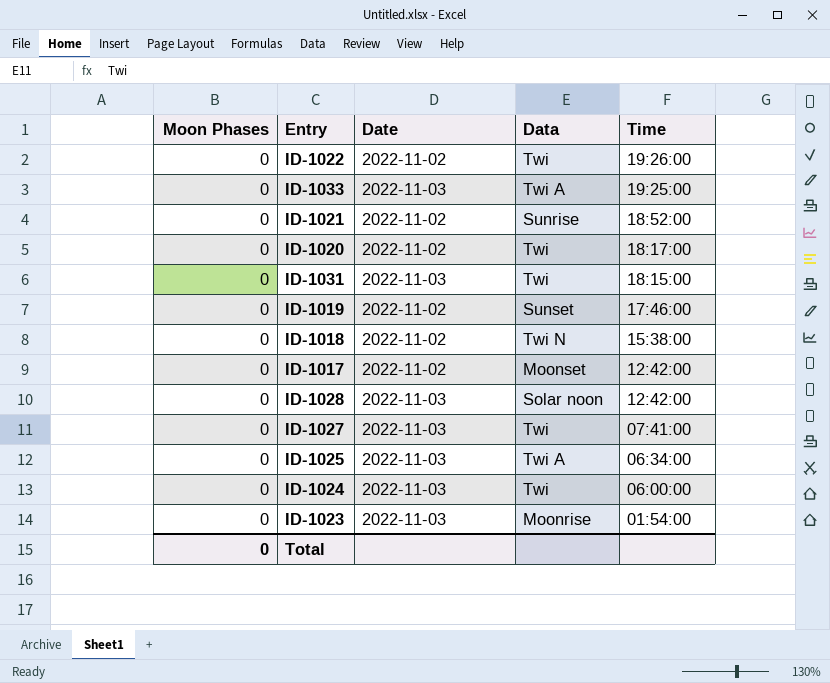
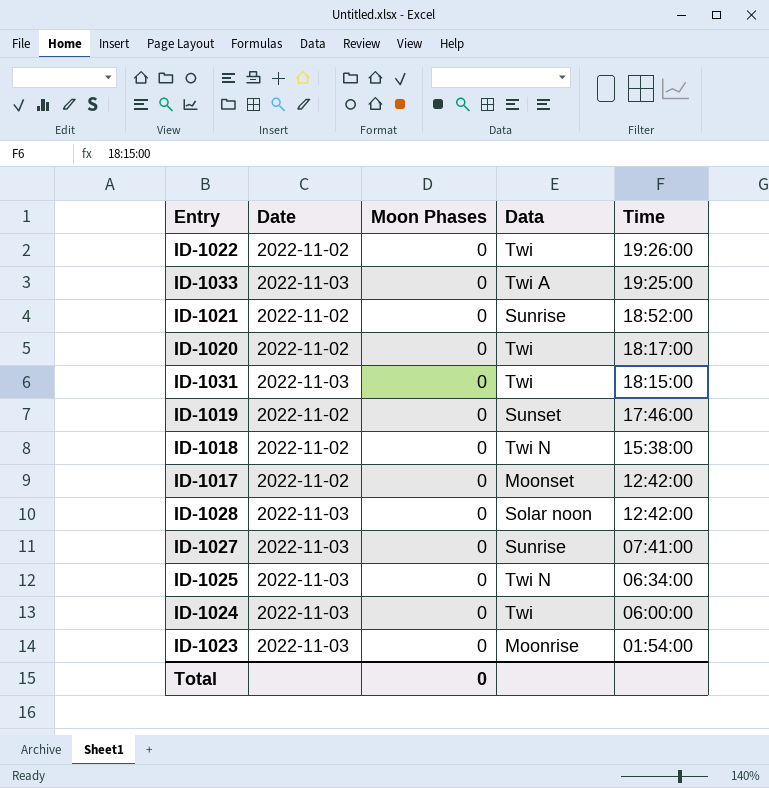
column Moon Phases | position: 1 -> 3
ID-1027 | Data: Twi -> Sunrise
ID-1025 | Data: Twi A -> Twi N

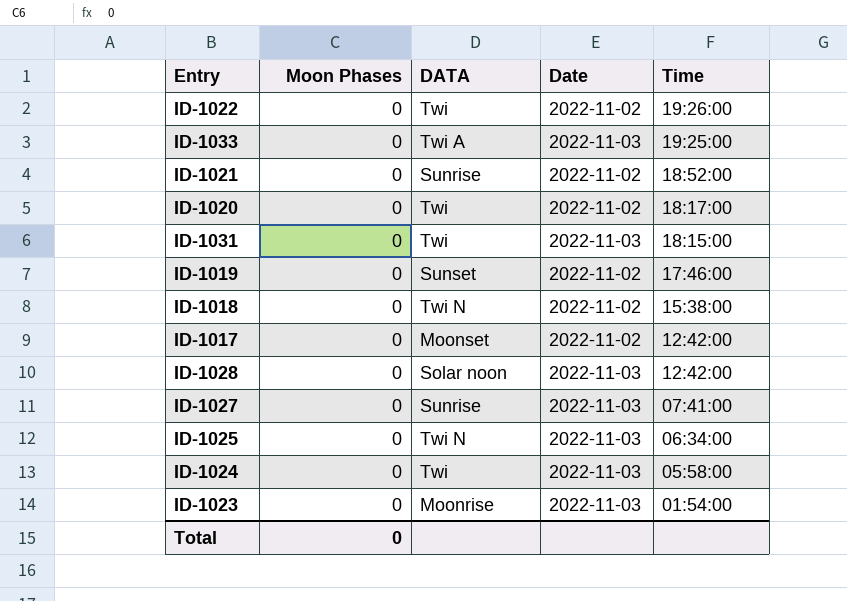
column name: Data -> DATA
column Date | position: 2 -> 4
ID-1024 | Time: 06:00:00 -> 05:58:00

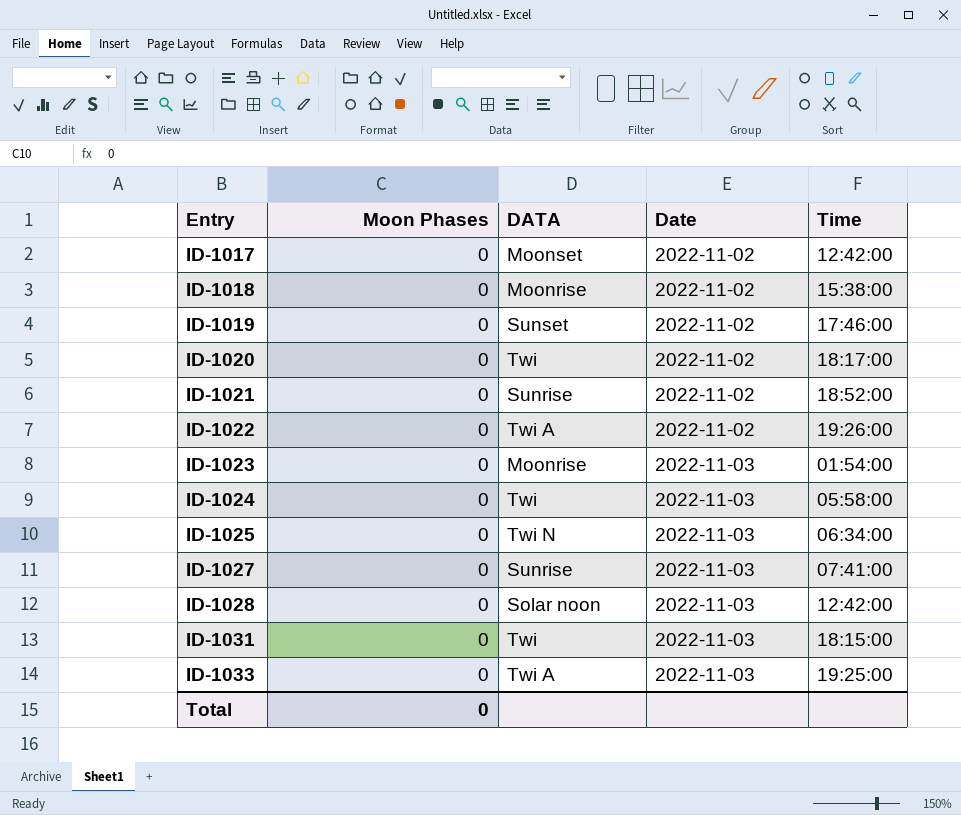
row order: Time descending -> Entry ascending
ID-1018 | DATA: Twi N -> Moonrise
ID-1022 | DATA: Twi -> Twi A

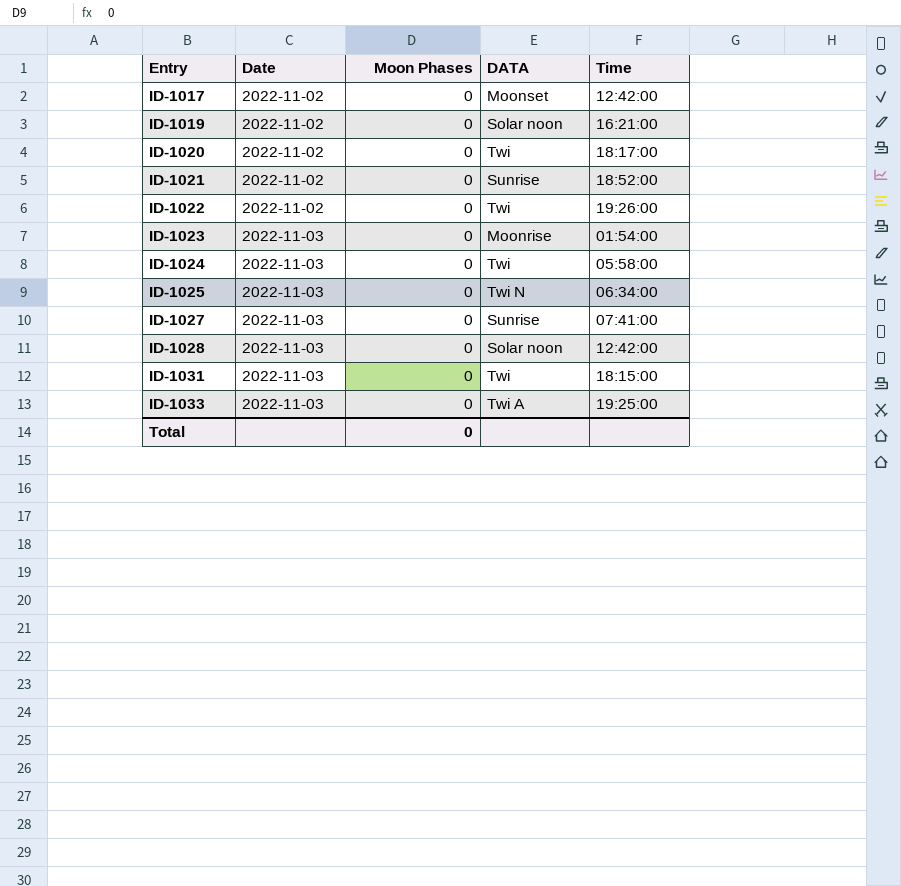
column Date | position: 4 -> 2
row ID-1018: 0 | Moonrise | 2022-11-02 | 15:38:00 -> none
ID-1019 | DATA: Sunset -> Solar noon
ID-1019 | Time: 17:46:00 -> 16:21:00
ID-1022 | DATA: Twi A -> Twi

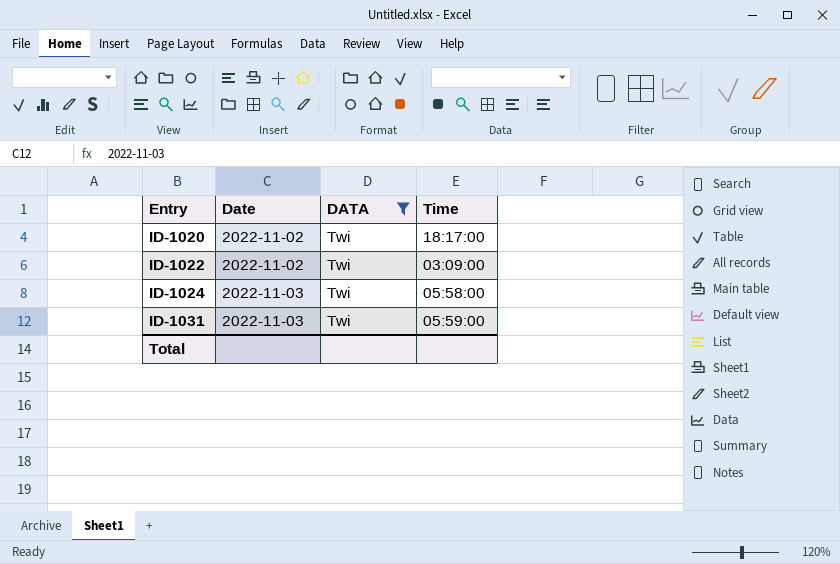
filter: none -> DATA = Twi
column Moon Phases | position: 3 -> none
ID-1022 | Time: 19:26:00 -> 03:09:00
ID-1031 | Time: 18:15:00 -> 05:59:00

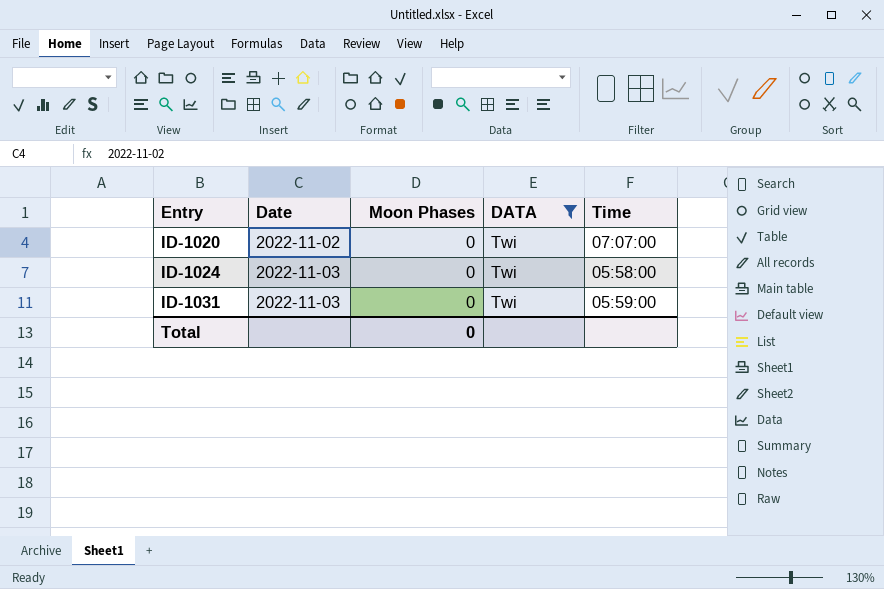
column Moon Phases | position: none -> 3
row ID-1022: 2022-11-02 | Twi | 03:09:00 -> none
ID-1020 | Time: 18:17:00 -> 07:07:00

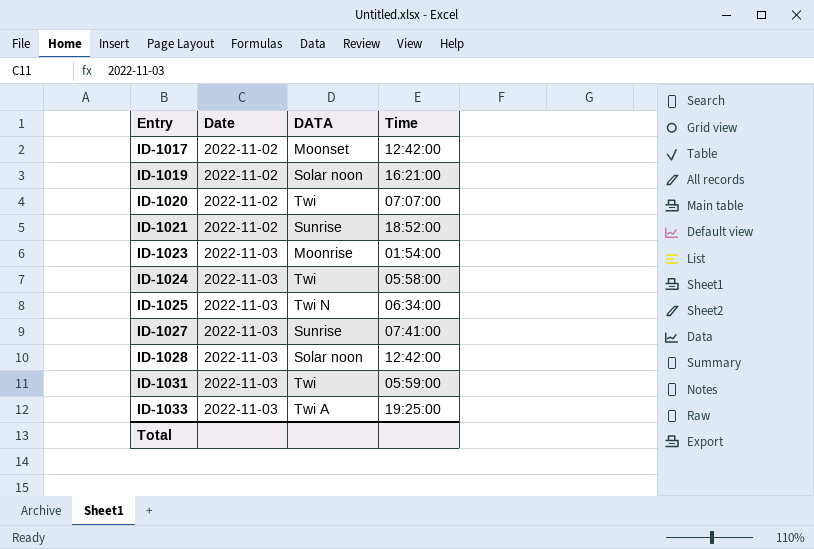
filter: DATA = Twi -> none
column Moon Phases | position: 3 -> none

